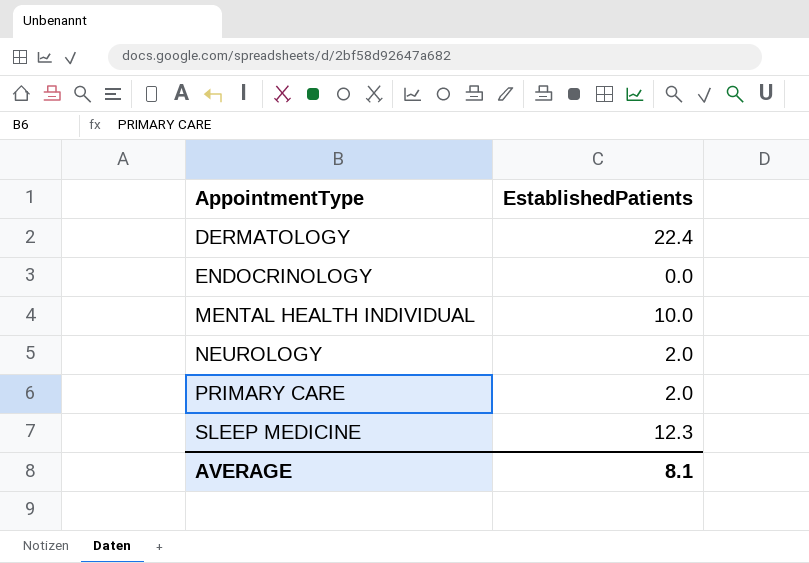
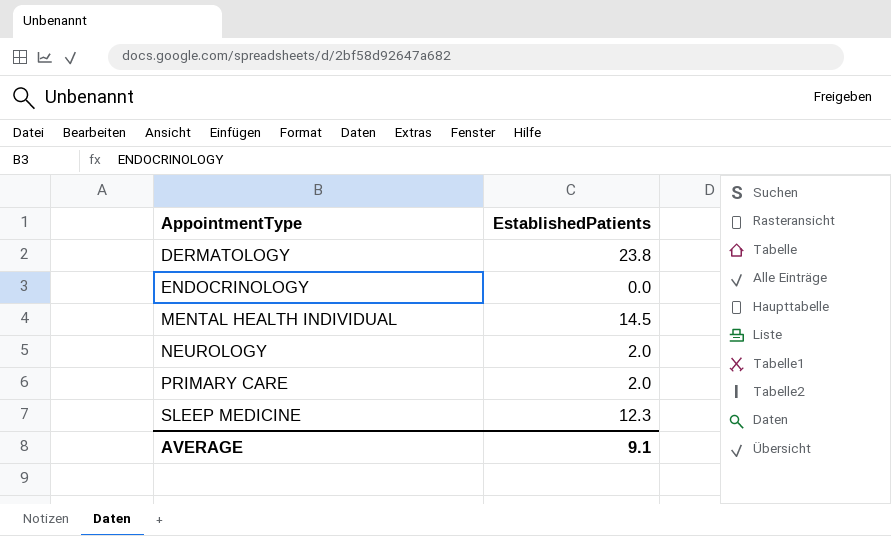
DERMATOLOGY | EstablishedPatients: 22.4 -> 23.8
MENTAL HEALTH INDIVIDUAL | EstablishedPatients: 10.0 -> 14.5
AVERAGE | EstablishedPatients: 8.1 -> 9.1

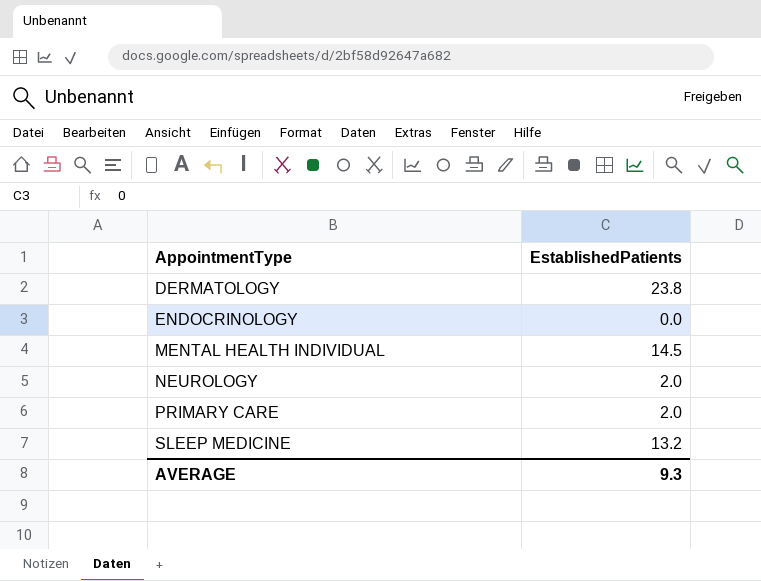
SLEEP MEDICINE | EstablishedPatients: 12.3 -> 13.2
AVERAGE | EstablishedPatients: 9.1 -> 9.3

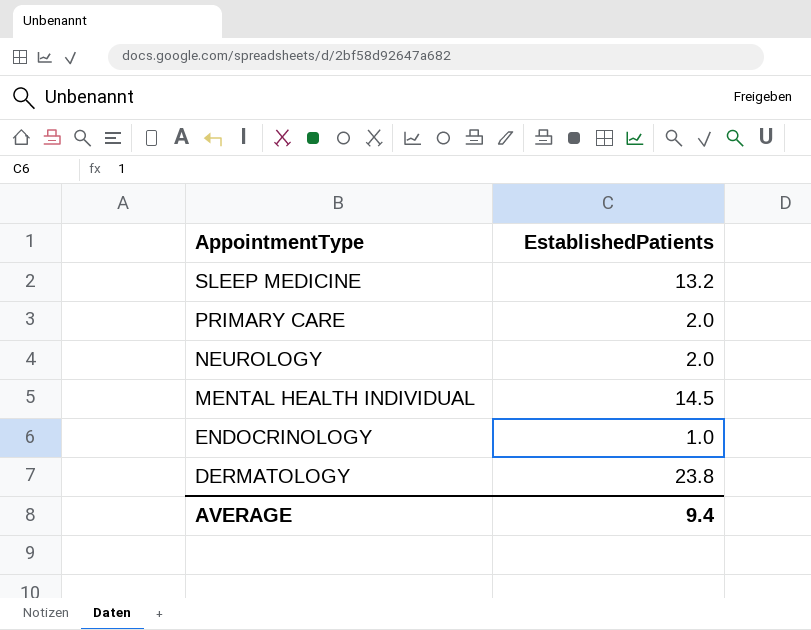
row order: AppointmentType ascending -> AppointmentType descending
ENDOCRINOLOGY | EstablishedPatients: 0.0 -> 1.0
AVERAGE | EstablishedPatients: 9.3 -> 9.4

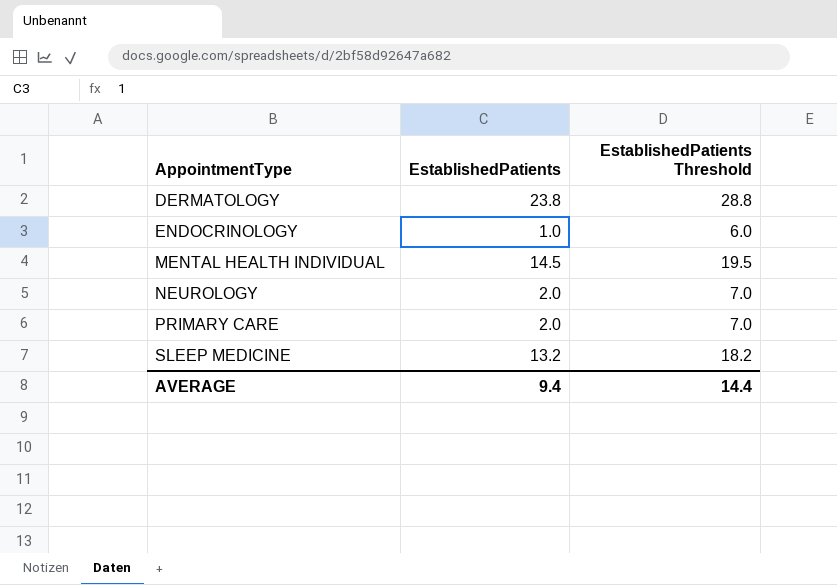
row order: AppointmentType descending -> AppointmentType ascending
column EstablishedPatients Threshold | formula: none -> [EstablishedPatients] + 5

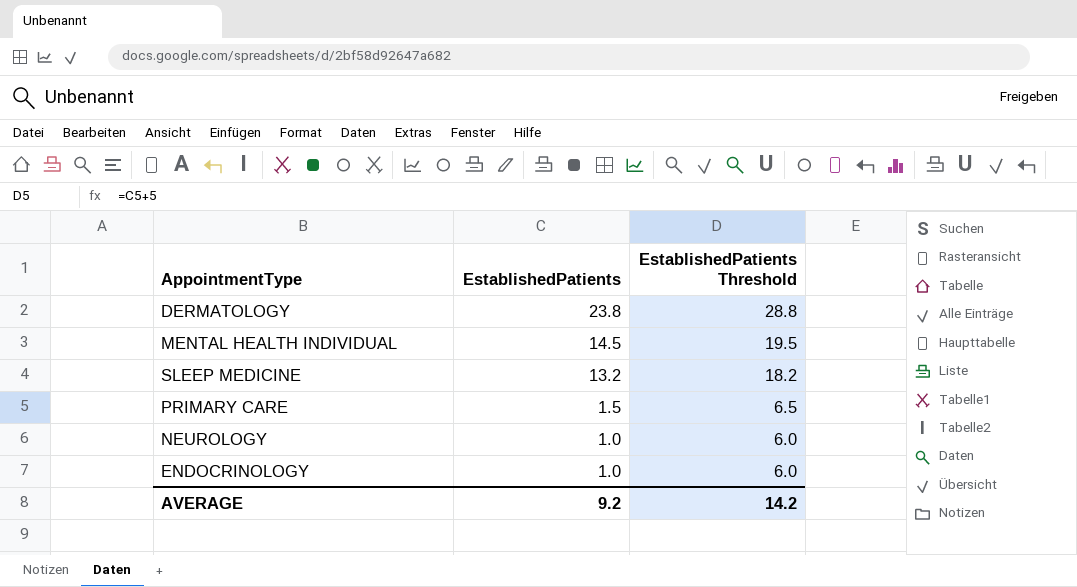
row order: AppointmentType ascending -> EstablishedPatients descending
PRIMARY CARE | EstablishedPatients: 2.0 -> 1.5
PRIMARY CARE | EstablishedPatients Threshold: 7.0 -> 6.5
NEUROLOGY | EstablishedPatients: 2.0 -> 1.0
NEUROLOGY | EstablishedPatients Threshold: 7.0 -> 6.0
AVERAGE | EstablishedPatients: 9.4 -> 9.2
AVERAGE | EstablishedPatients Threshold: 14.4 -> 14.2

